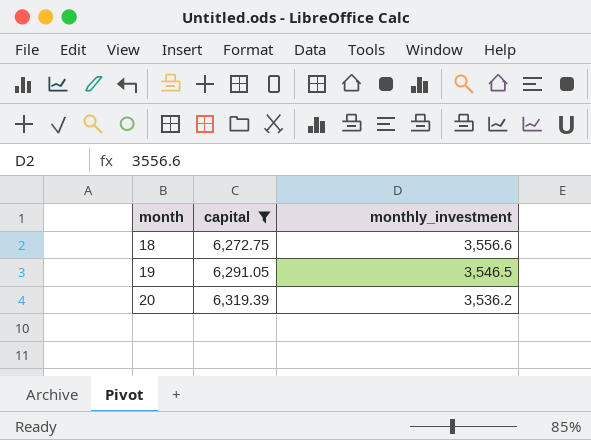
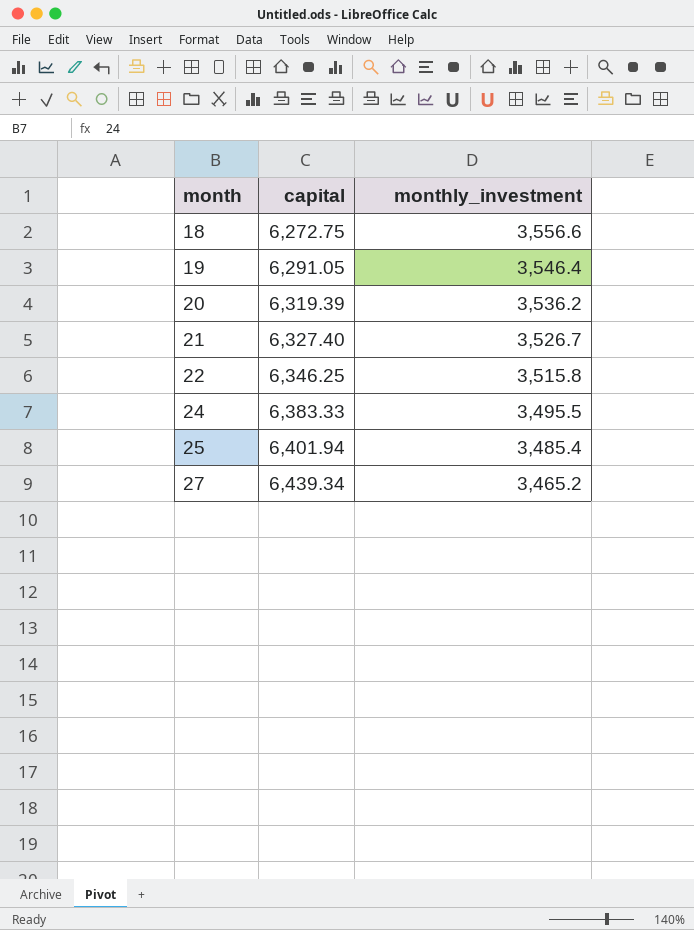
filter: capital <= 6,319.39 -> none
19 | monthly_investment: 3,546.5 -> 3,546.4

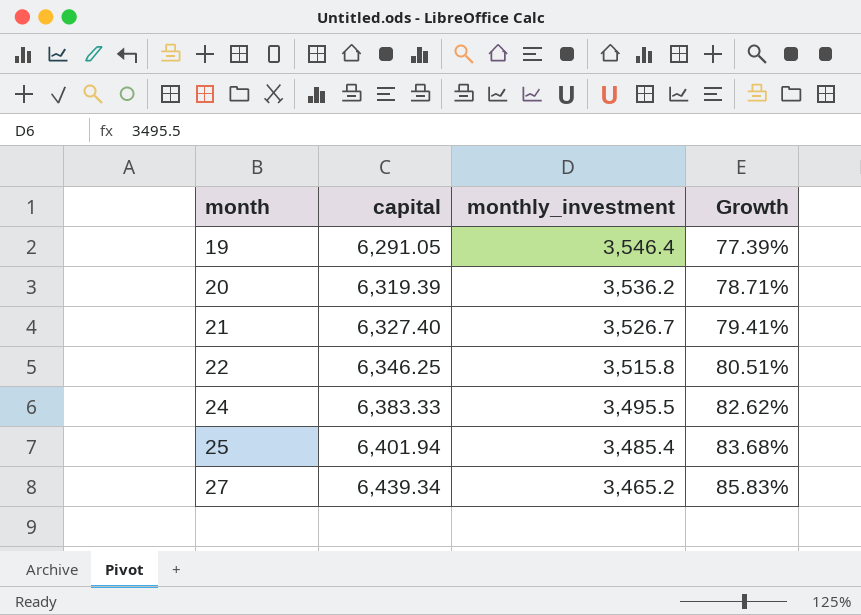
column Growth | formula: none -> ([capital] - [monthly_investment]) / [monthly_investment]
row 18: 6,272.75 | 3,556.6 -> none

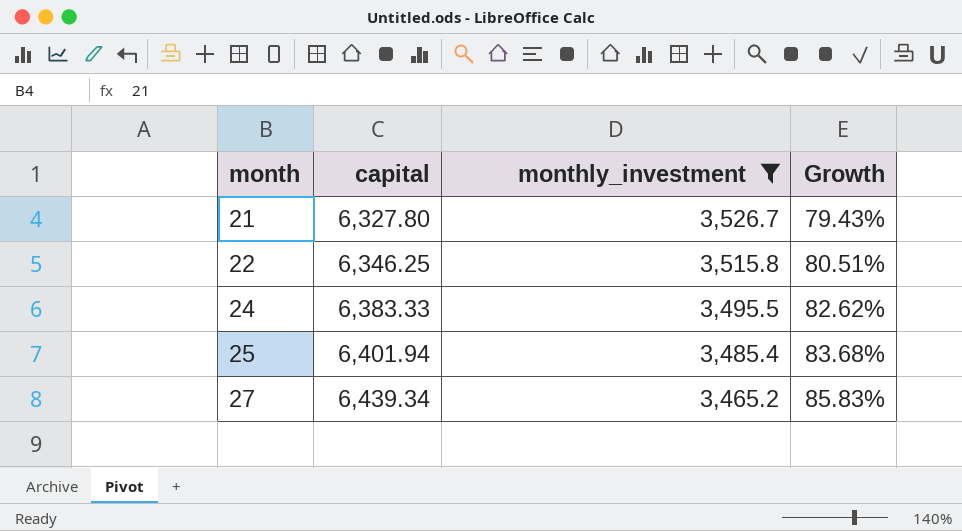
filter: none -> monthly_investment <= 3,526.7
21 | capital: 6,327.40 -> 6,327.80
21 | Growth: 79.41% -> 79.43%

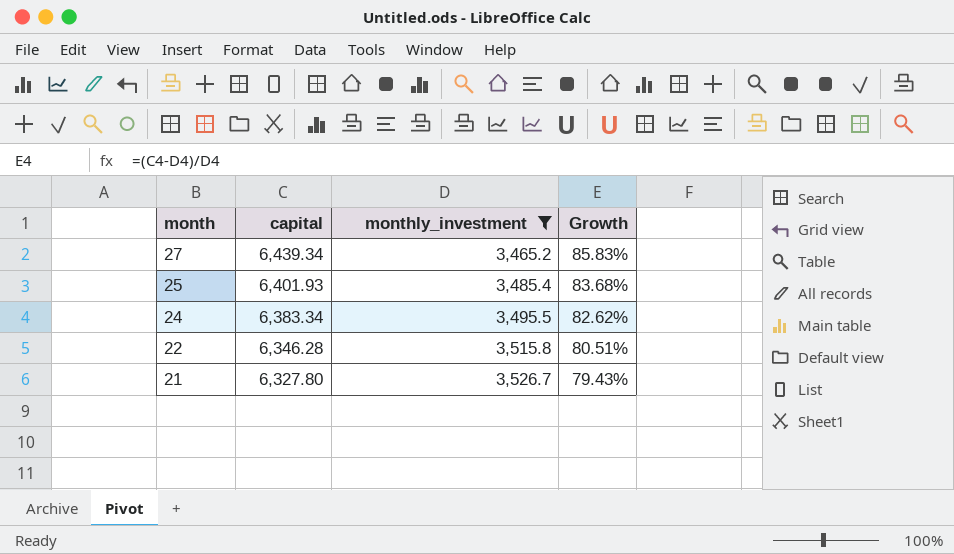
row order: month ascending -> month descending
25 | capital: 6,401.94 -> 6,401.93
24 | capital: 6,383.33 -> 6,383.34
22 | capital: 6,346.25 -> 6,346.28

